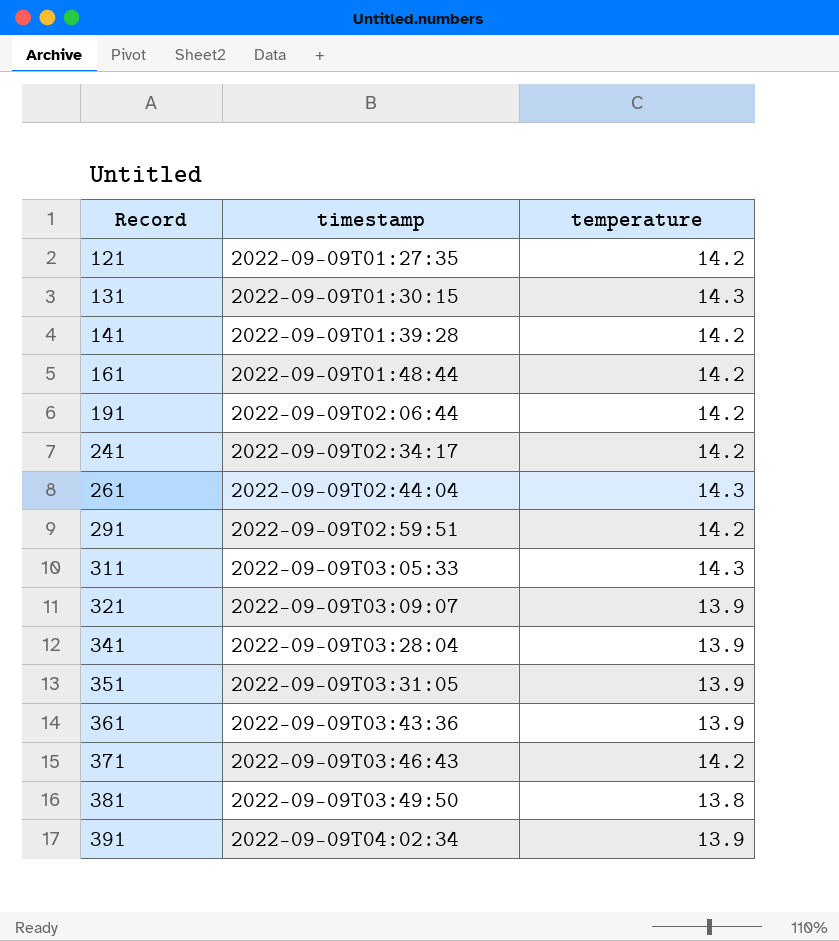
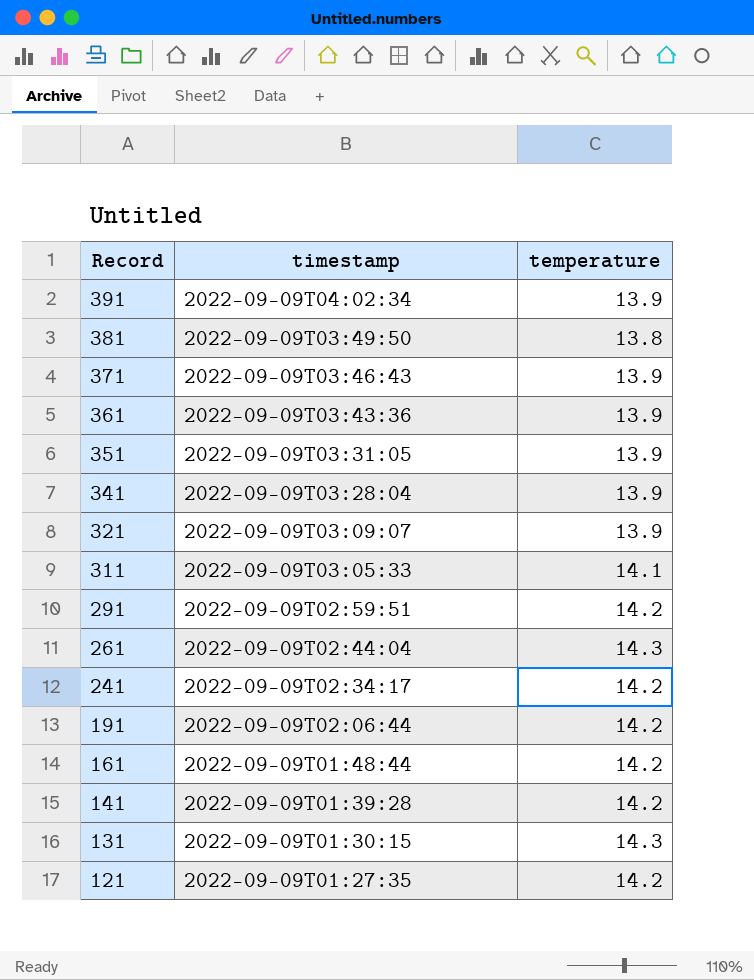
row order: Record ascending -> Record descending
371 | temperature: 14.2 -> 13.9
311 | temperature: 14.3 -> 14.1

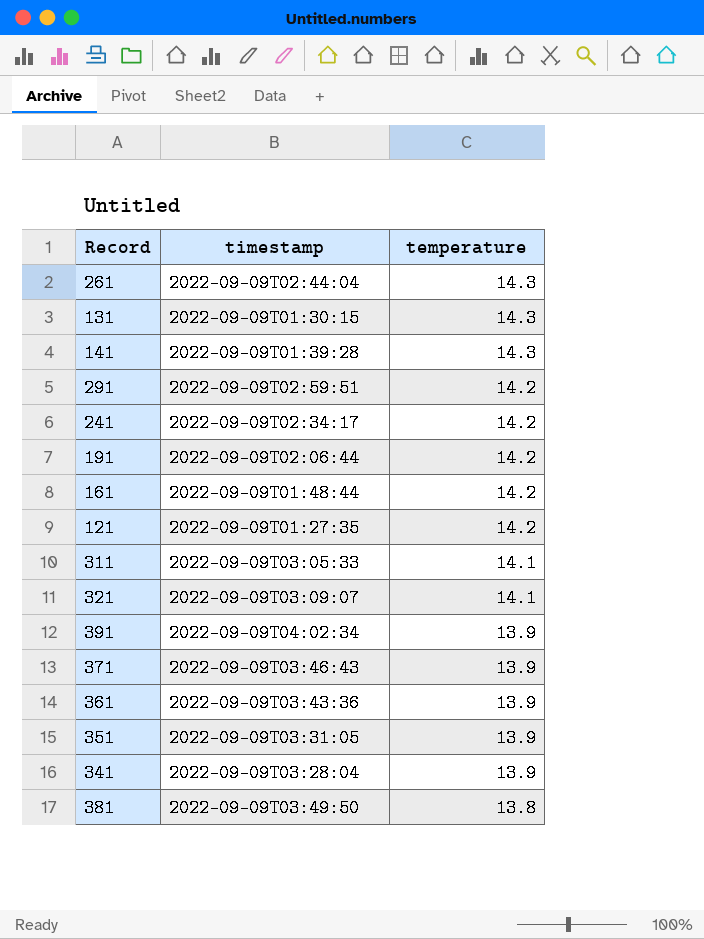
row order: Record descending -> temperature descending
141 | temperature: 14.2 -> 14.3
321 | temperature: 13.9 -> 14.1

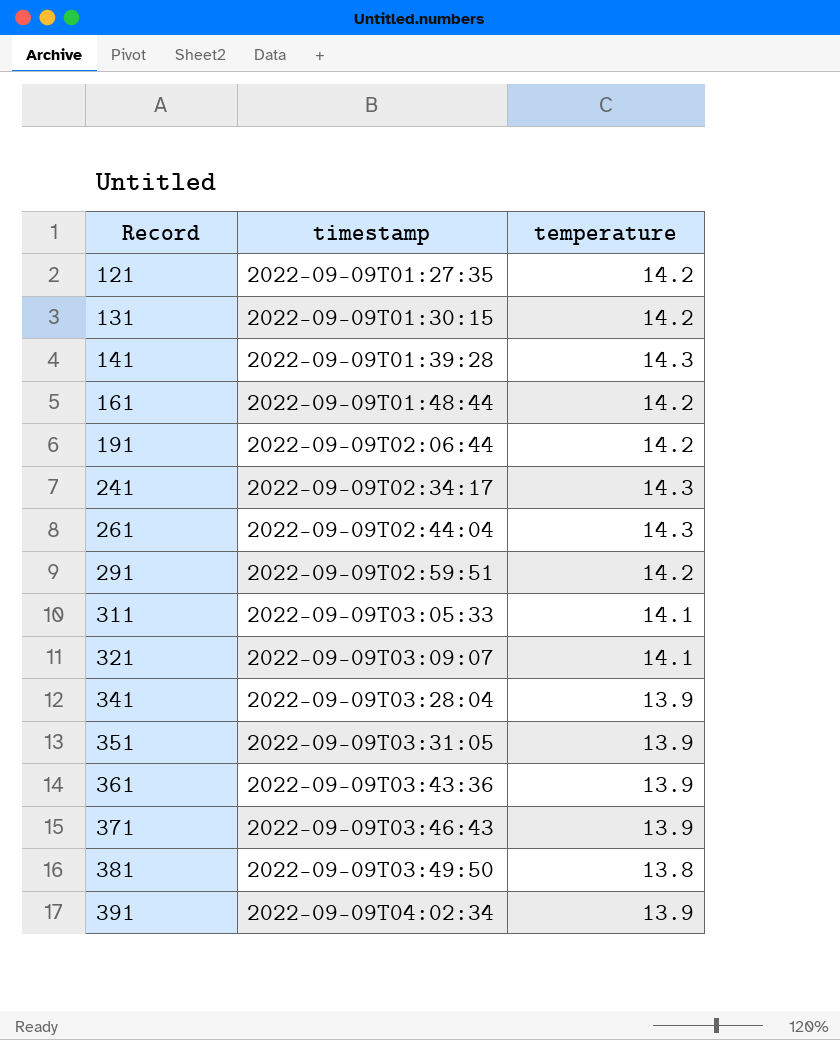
row order: temperature descending -> Record ascending
131 | temperature: 14.3 -> 14.2
241 | temperature: 14.2 -> 14.3

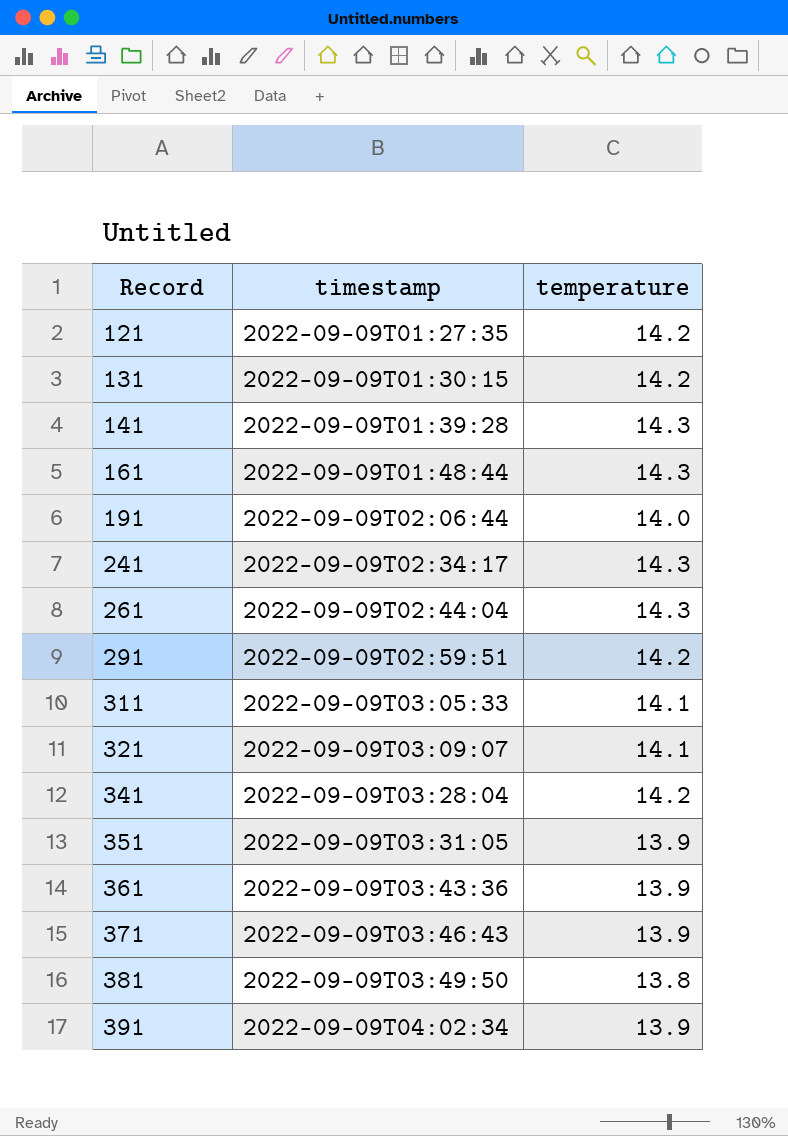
161 | temperature: 14.2 -> 14.3
191 | temperature: 14.2 -> 14.0
341 | temperature: 13.9 -> 14.2

